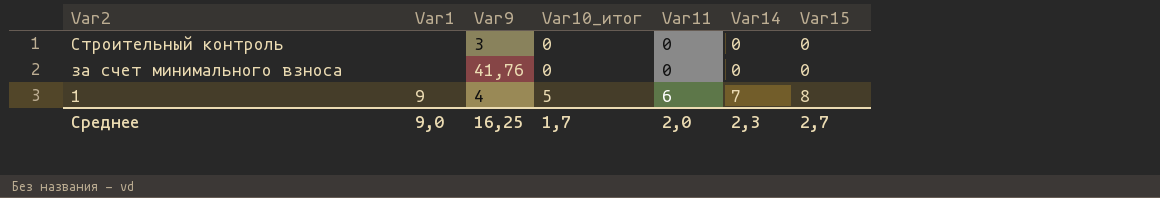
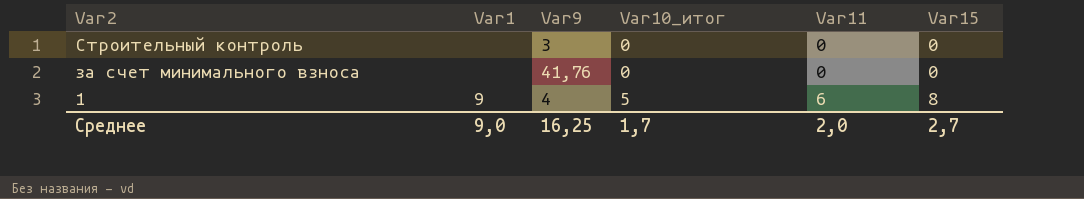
column Var14 | position: 6 -> none

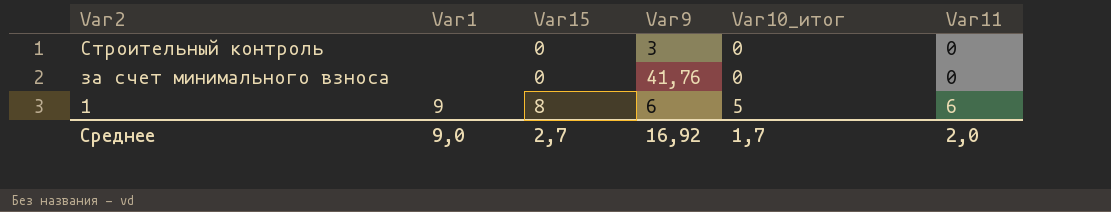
column Var15 | position: 6 -> 3
1 | Var9: 4 -> 6
Среднее | Var9: 16,25 -> 16,92

